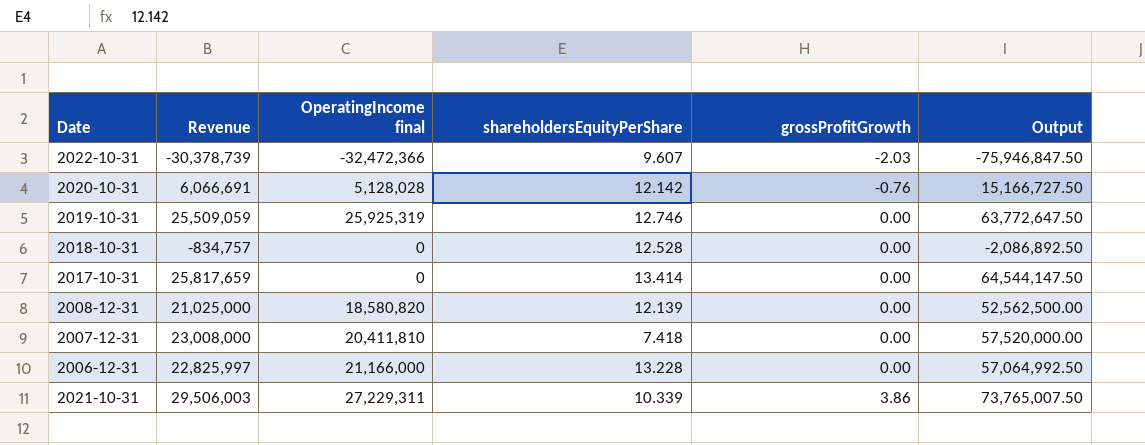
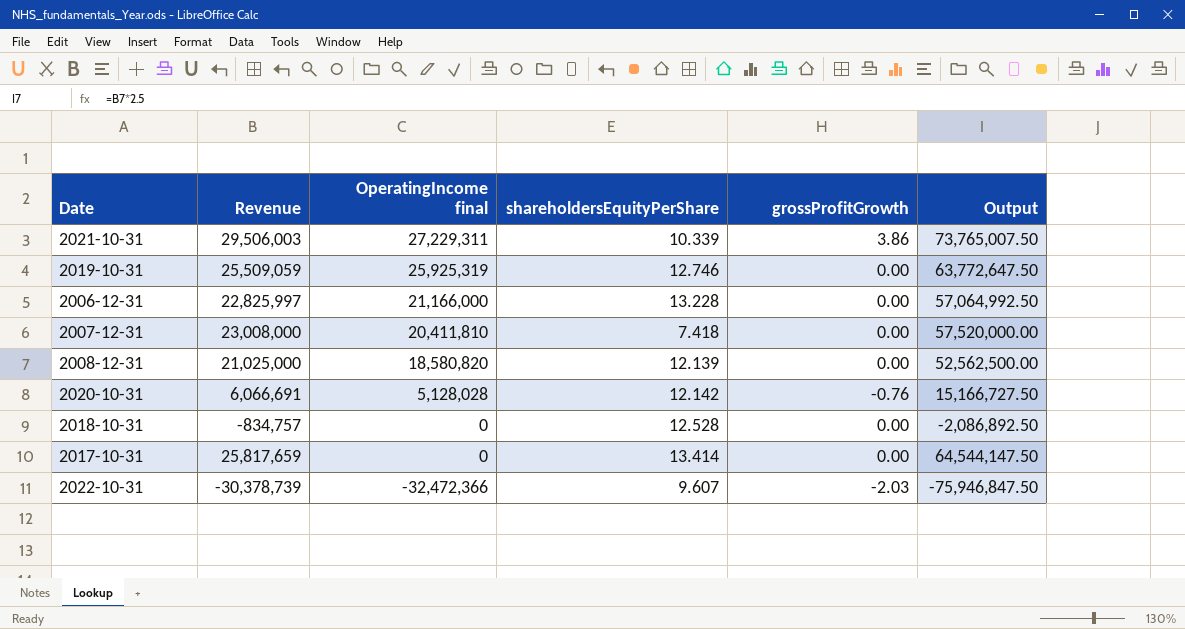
row order: grossProfitGrowth ascending -> OperatingIncome final descending

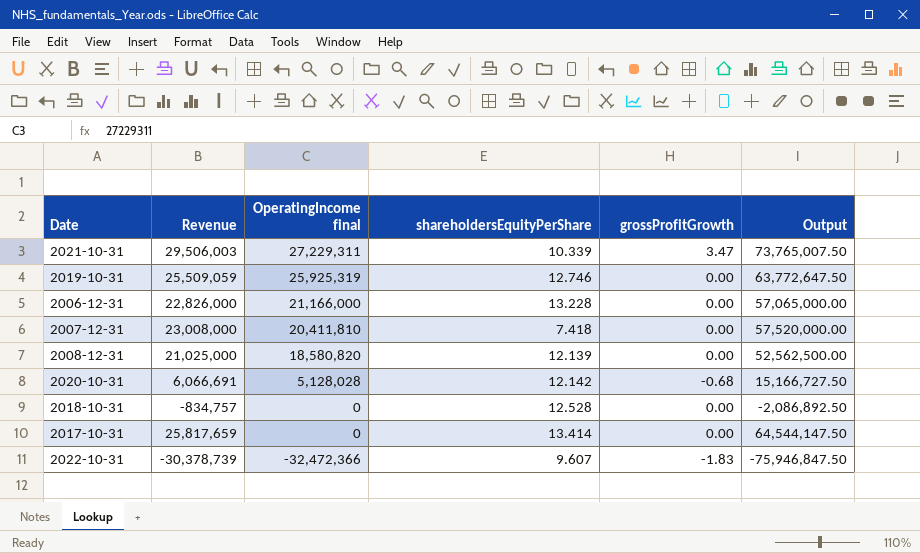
2021-10-31 | grossProfitGrowth: 3.86 -> 3.47
2006-12-31 | Revenue: 22,825,997 -> 22,826,000
2006-12-31 | Output: 57,064,992.50 -> 57,065,000.00
2020-10-31 | grossProfitGrowth: -0.76 -> -0.68
2022-10-31 | grossProfitGrowth: -2.03 -> -1.83

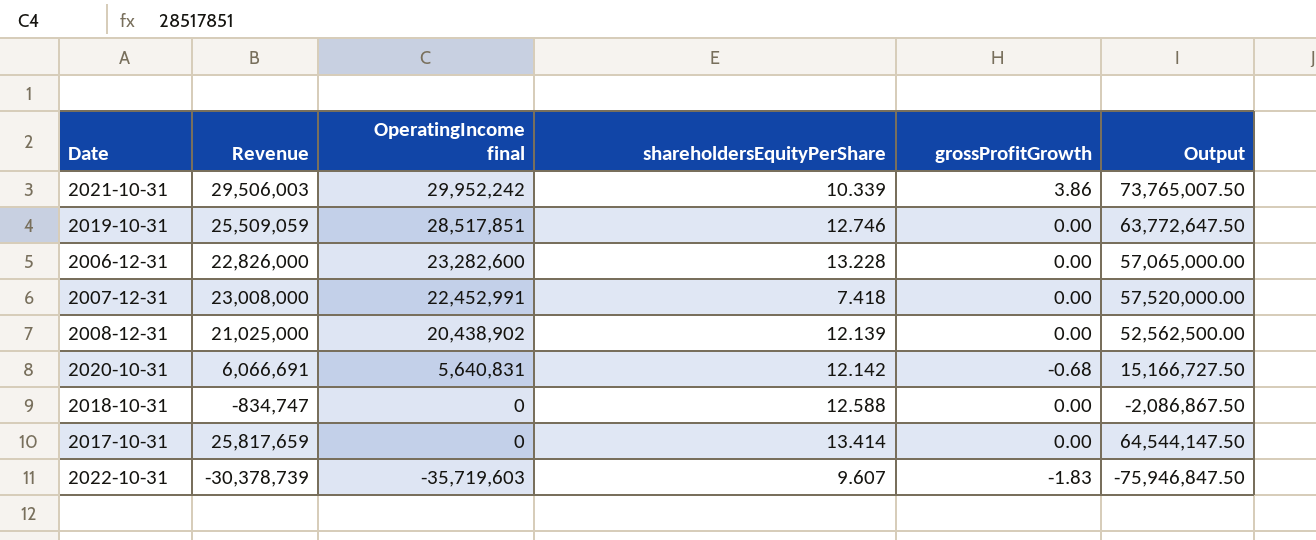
2021-10-31 | OperatingIncome final: 27,229,311 -> 29,952,242
2021-10-31 | grossProfitGrowth: 3.47 -> 3.86
2019-10-31 | OperatingIncome final: 25,925,319 -> 28,517,851
2006-12-31 | OperatingIncome final: 21,166,000 -> 23,282,600
2007-12-31 | OperatingIncome final: 20,411,810 -> 22,452,991
2008-12-31 | OperatingIncome final: 18,580,820 -> 20,438,902
2020-10-31 | OperatingIncome final: 5,128,028 -> 5,640,831
2018-10-31 | Revenue: -834,757 -> -834,747
2018-10-31 | shareholdersEquityPerShare: 12.528 -> 12.588
2018-10-31 | Output: -2,086,892.50 -> -2,086,867.50
2022-10-31 | OperatingIncome final: -32,472,366 -> -35,719,603

